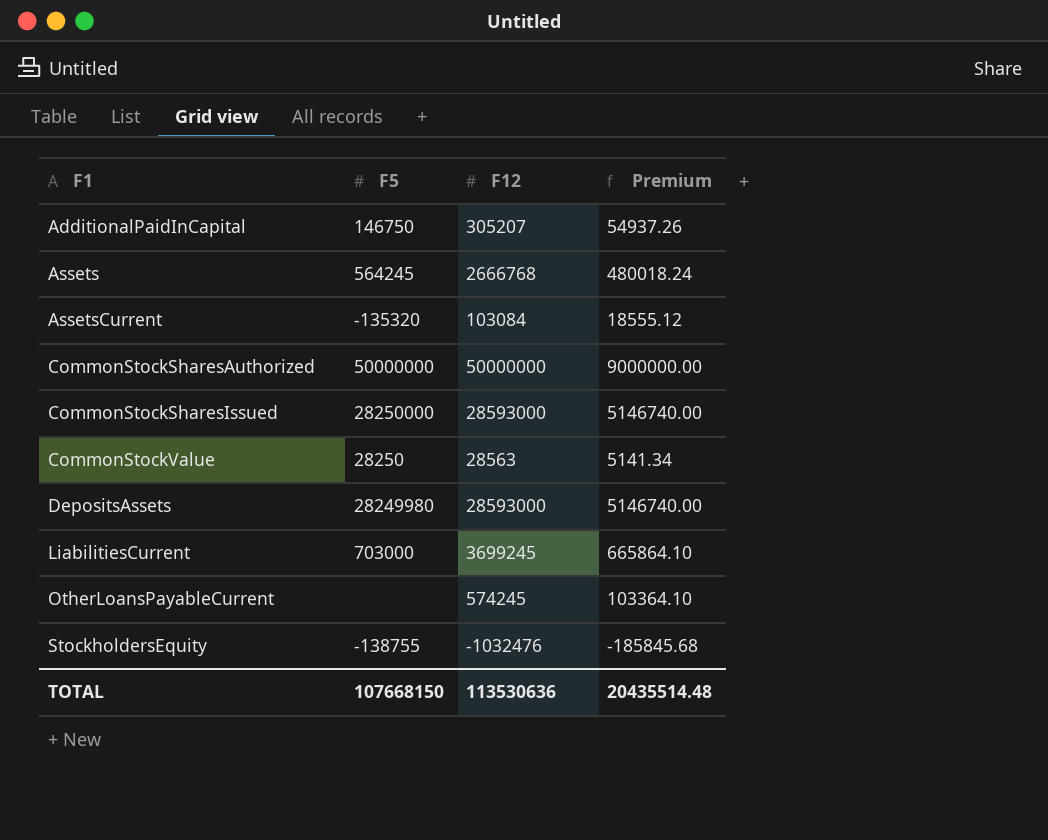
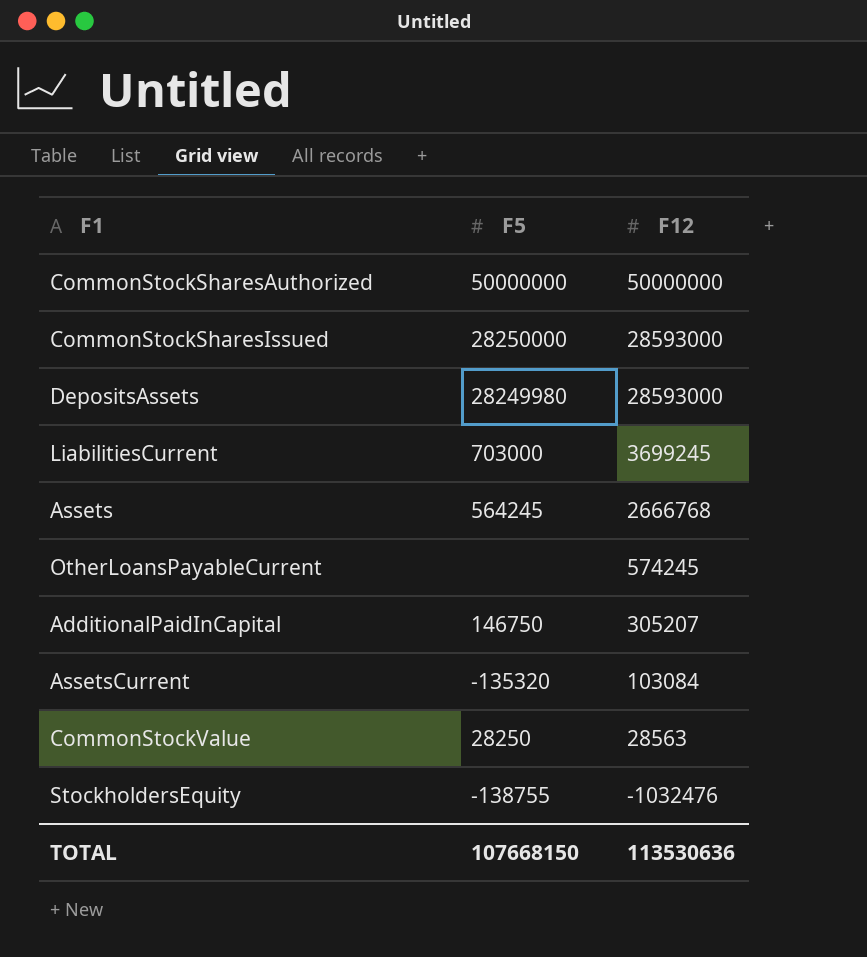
row order: F1 ascending -> F12 descending
column Premium | formula: [F12] * 0.18 -> none

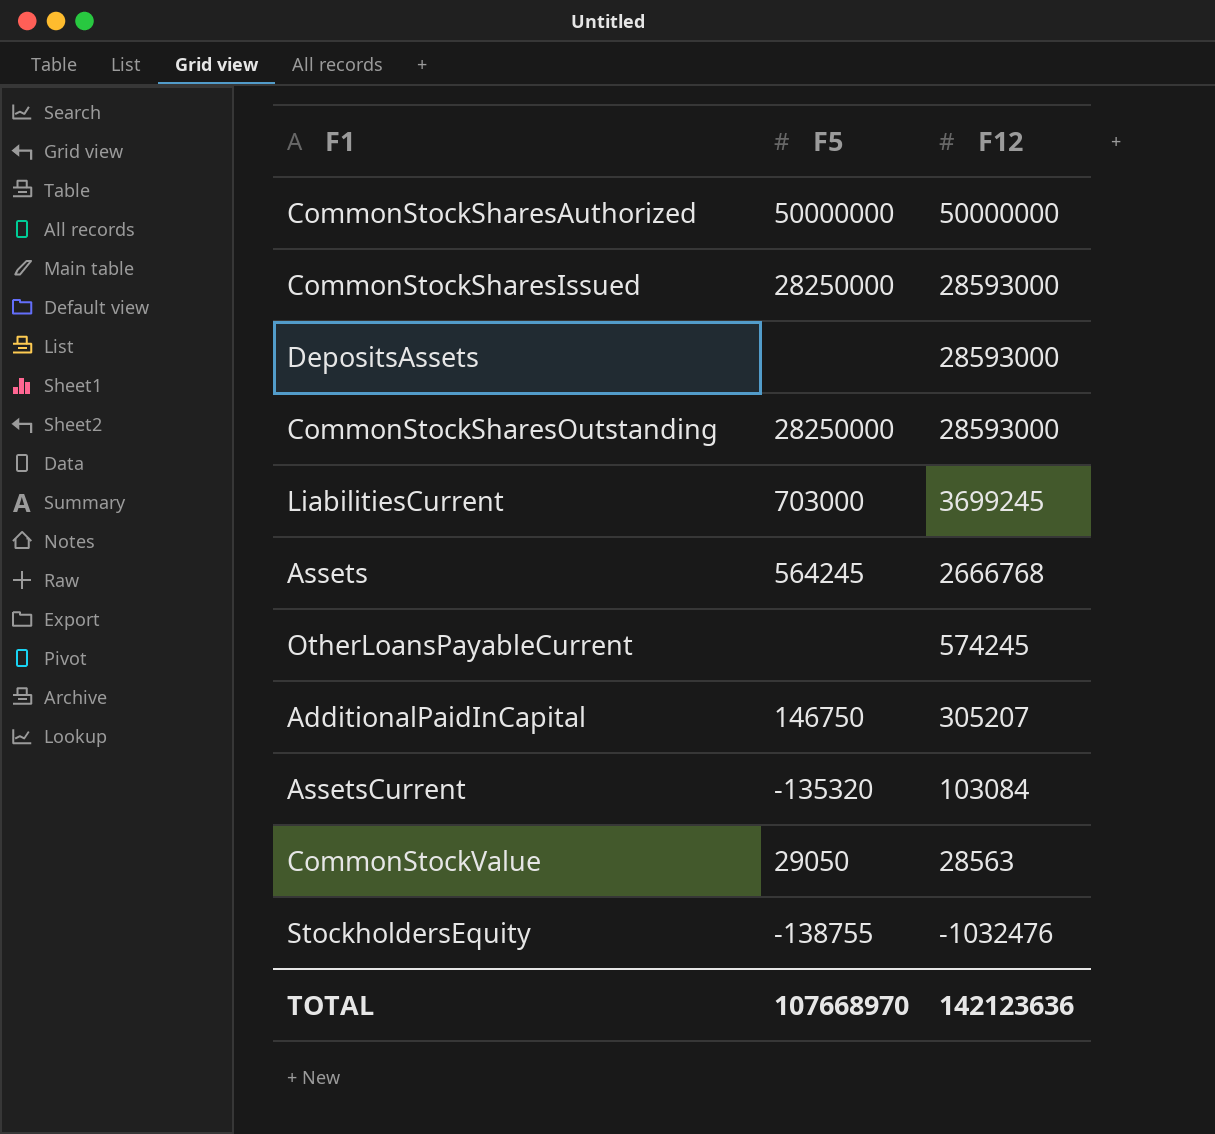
DepositsAssets | F5: 28249980 -> none
row CommonStockSharesOutstanding: none -> 28250000 | 28593000
CommonStockValue | F5: 28250 -> 29050
TOTAL | F5: 107668150 -> 107668970
TOTAL | F12: 113530636 -> 142123636

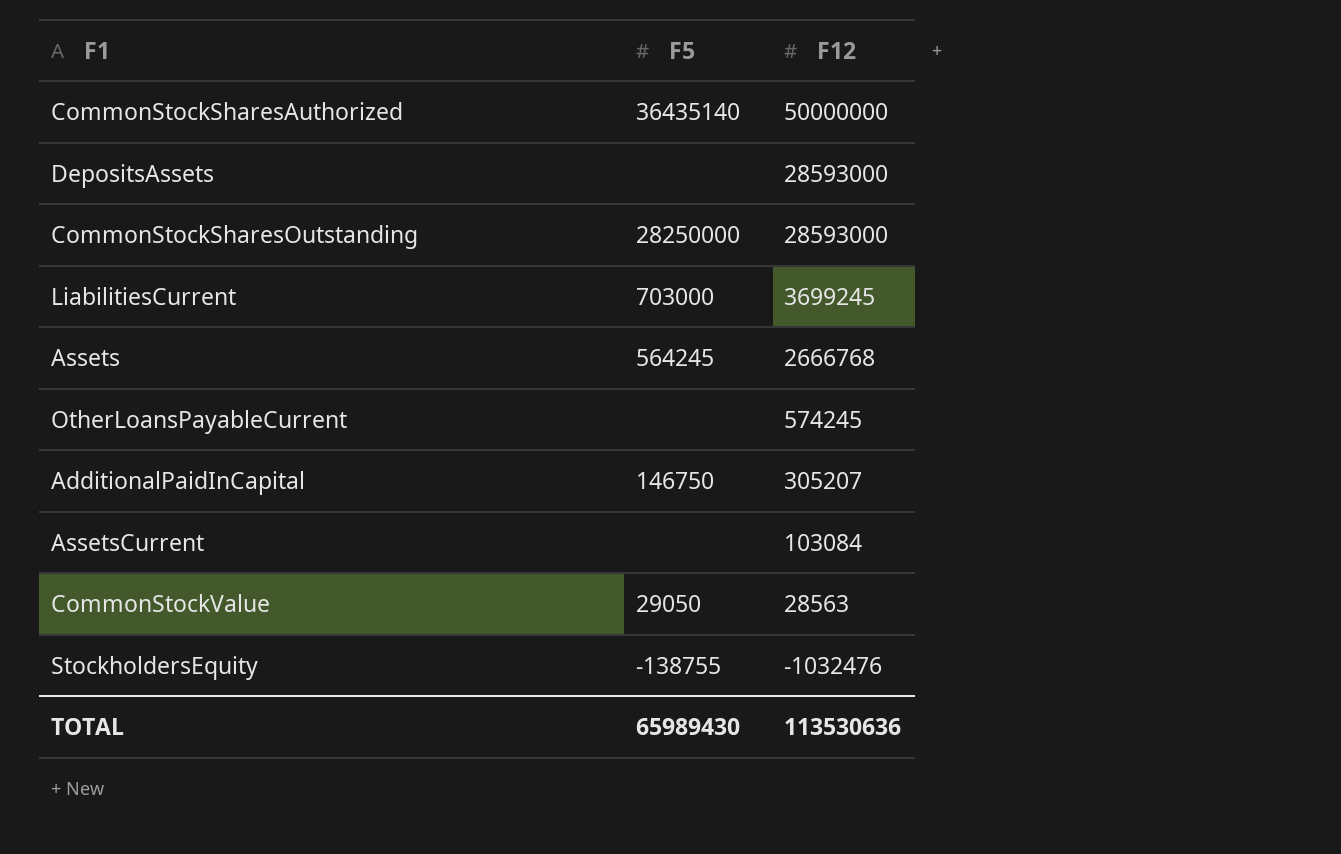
row CommonStockSharesIssued: 28250000 | 28593000 -> none
CommonStockSharesAuthorized | F5: 50000000 -> 36435140
AssetsCurrent | F5: -135320 -> none
TOTAL | F5: 107668970 -> 65989430
TOTAL | F12: 142123636 -> 113530636

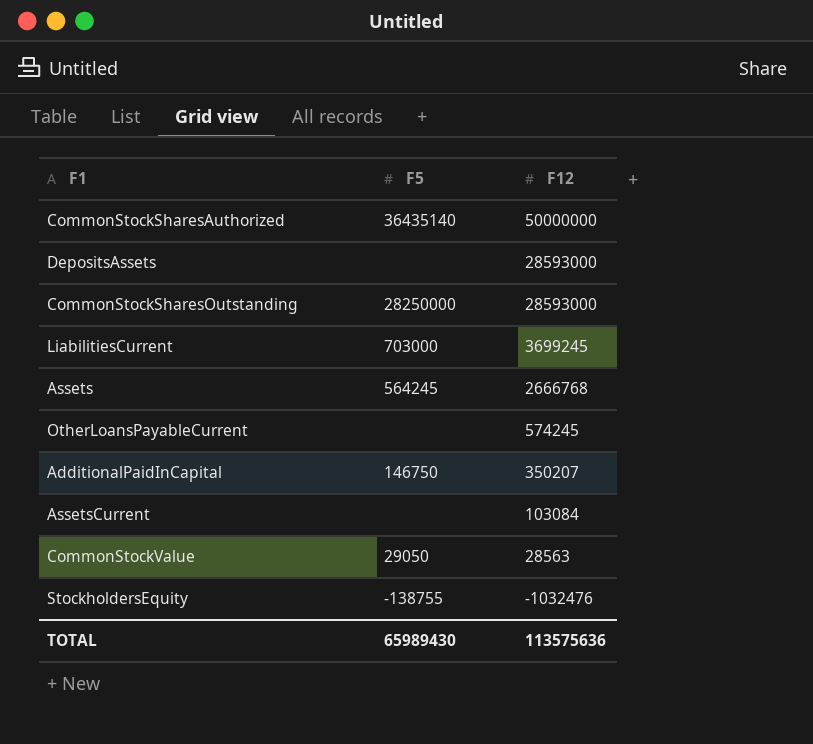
AdditionalPaidInCapital | F12: 305207 -> 350207
TOTAL | F12: 113530636 -> 113575636

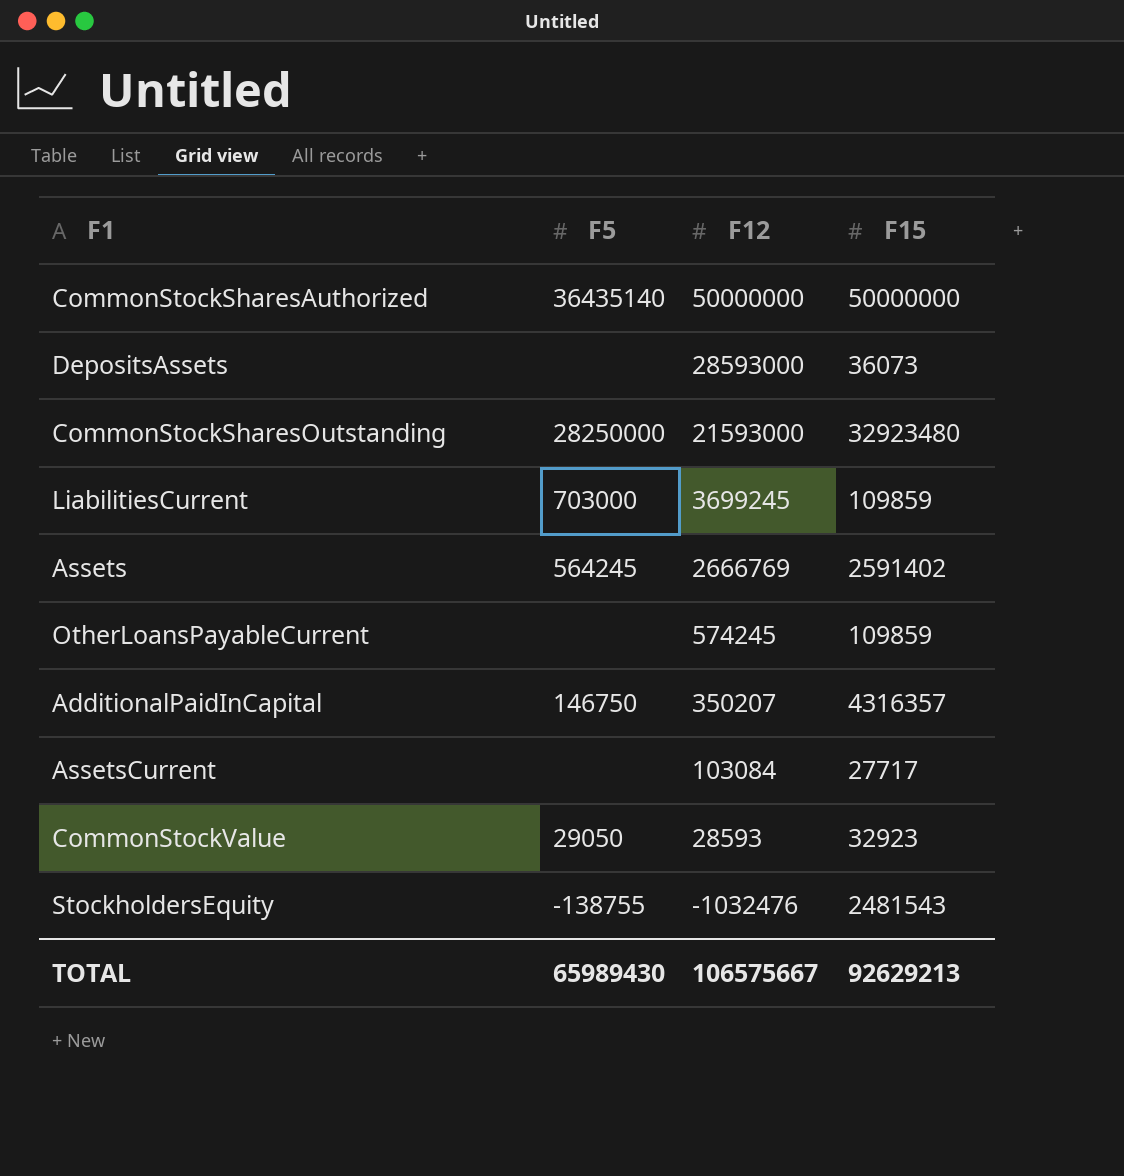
column F15 | position: none -> 4
CommonStockSharesOutstanding | F12: 28593000 -> 21593000
Assets | F12: 2666768 -> 2666769
CommonStockValue | F12: 28563 -> 28593
TOTAL | F12: 113575636 -> 106575667

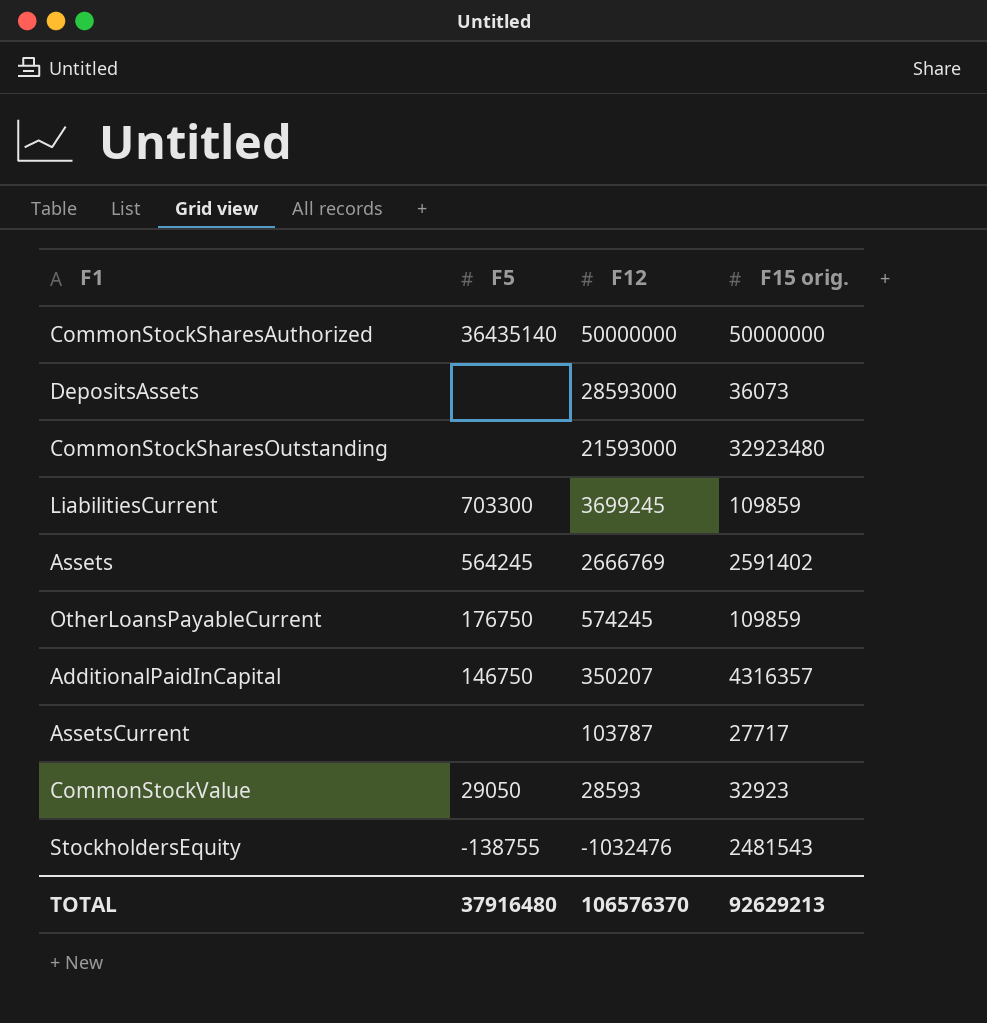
column name: F15 -> F15 orig.
CommonStockSharesOutstanding | F5: 28250000 -> none
LiabilitiesCurrent | F5: 703000 -> 703300
OtherLoansPayableCurrent | F5: none -> 176750
AssetsCurrent | F12: 103084 -> 103787
TOTAL | F5: 65989430 -> 37916480
TOTAL | F12: 106575667 -> 106576370

